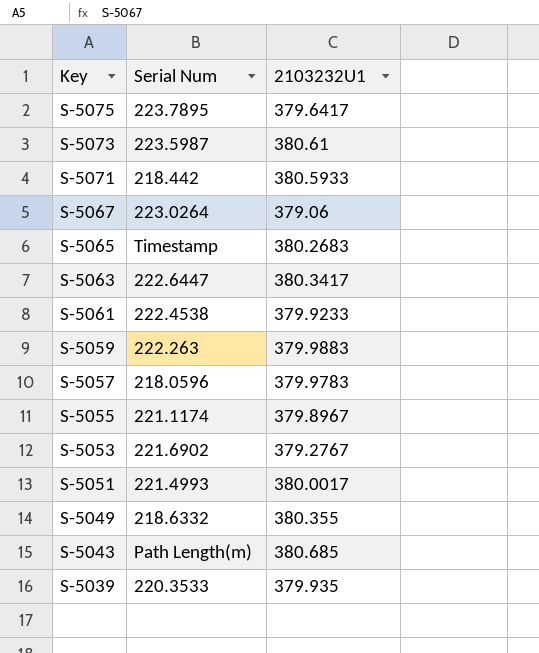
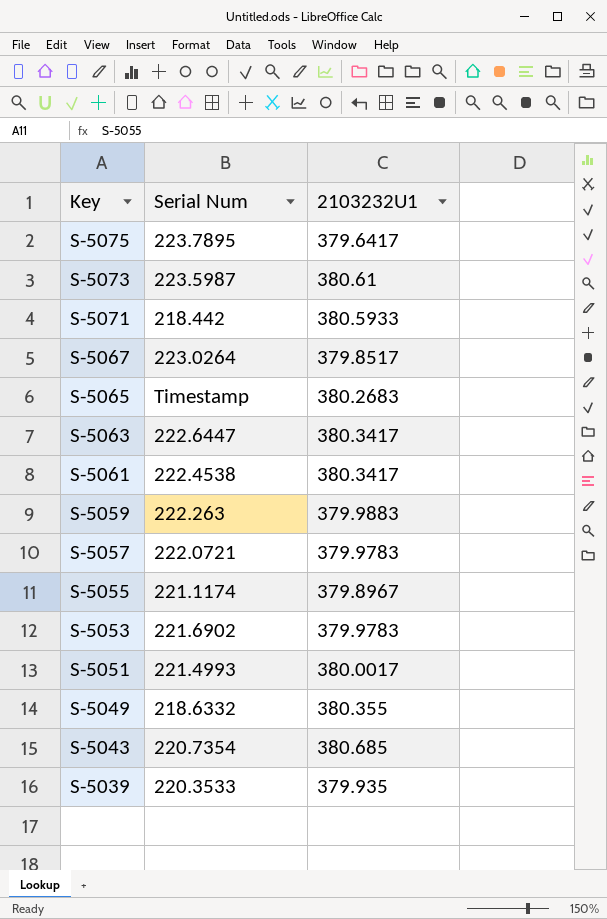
S-5067 | 2103232U1: 379.06 -> 379.8517
S-5061 | 2103232U1: 379.9233 -> 380.3417
S-5057 | Serial Num: 218.0596 -> 222.0721
S-5053 | 2103232U1: 379.2767 -> 379.9783
S-5043 | Serial Num: Path Length(m) -> 220.7354

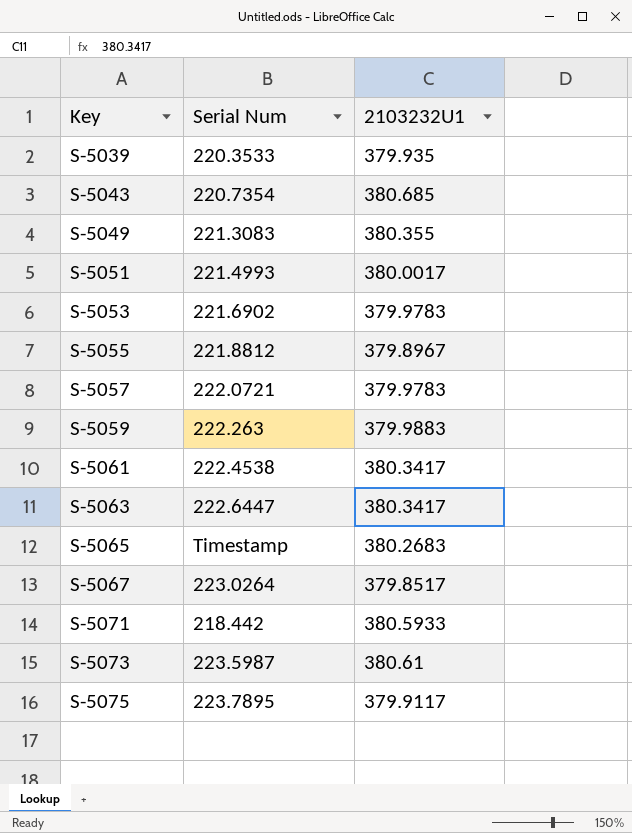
row order: Key descending -> Key ascending
S-5049 | Serial Num: 218.6332 -> 221.3083
S-5055 | Serial Num: 221.1174 -> 221.8812
S-5075 | 2103232U1: 379.6417 -> 379.9117

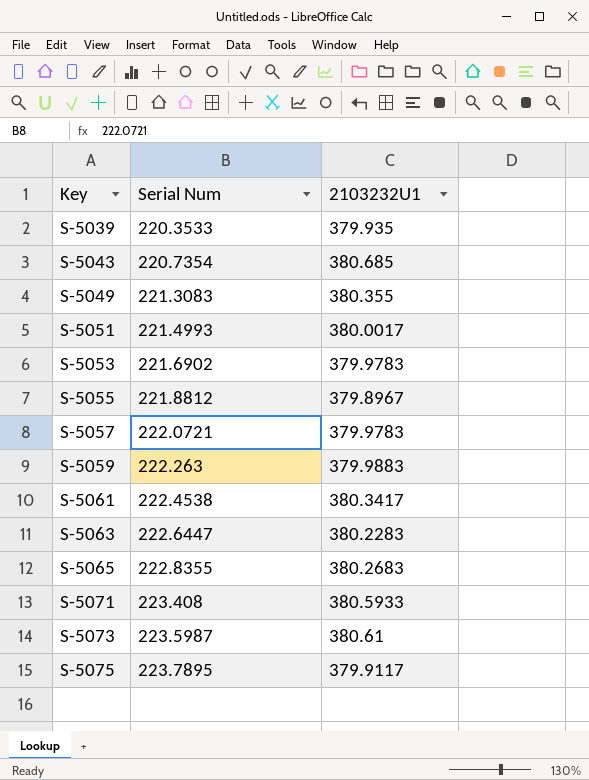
row S-5067: 223.0264 | 379.8517 -> none
S-5063 | 2103232U1: 380.3417 -> 380.2283
S-5065 | Serial Num: Timestamp -> 222.8355
S-5071 | Serial Num: 218.442 -> 223.408

